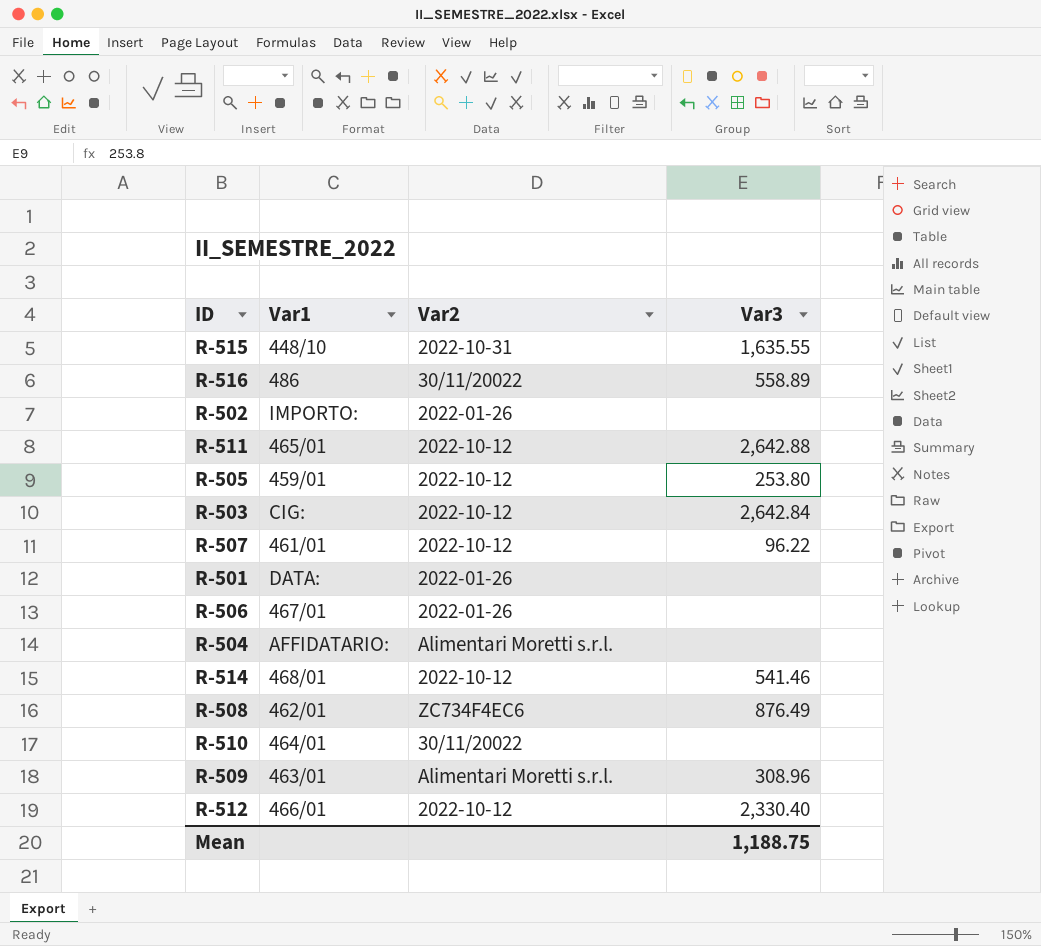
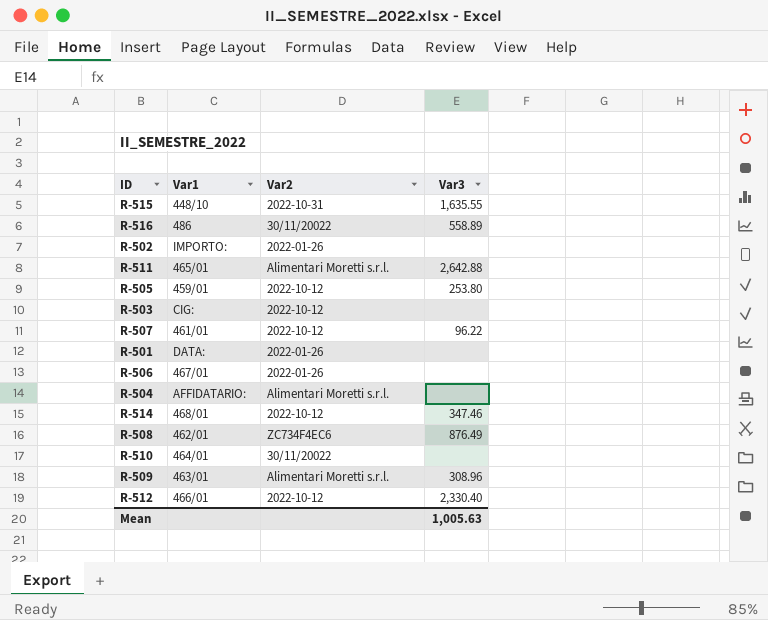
R-511 | Var2: 2022-10-12 -> Alimentari Moretti s.r.l.
R-503 | Var3: 2,642.84 -> none
R-514 | Var3: 541.46 -> 347.46
Mean | Var3: 1,188.75 -> 1,005.63

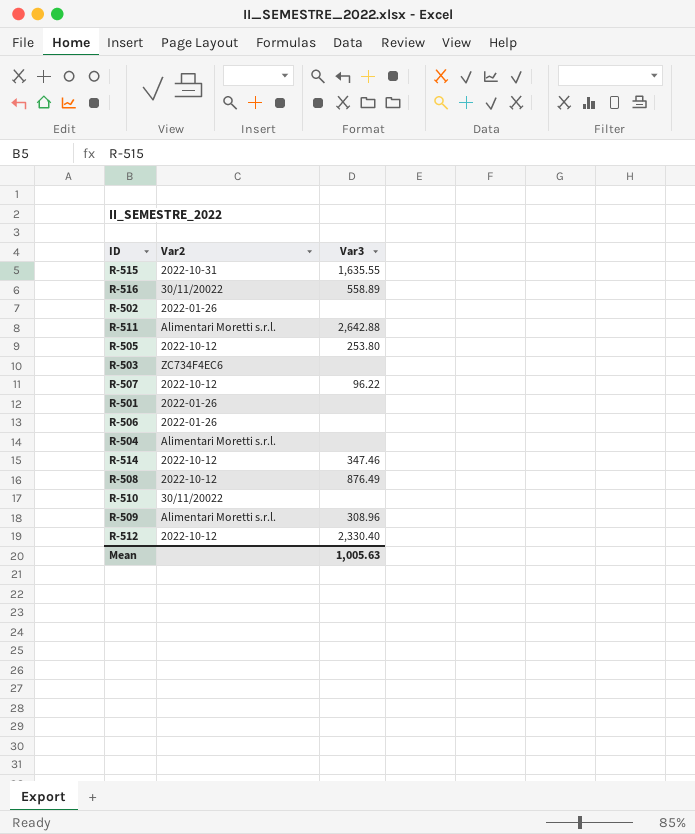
column Var1 | position: 2 -> none
R-503 | Var2: 2022-10-12 -> ZC734F4EC6
R-508 | Var2: ZC734F4EC6 -> 2022-10-12

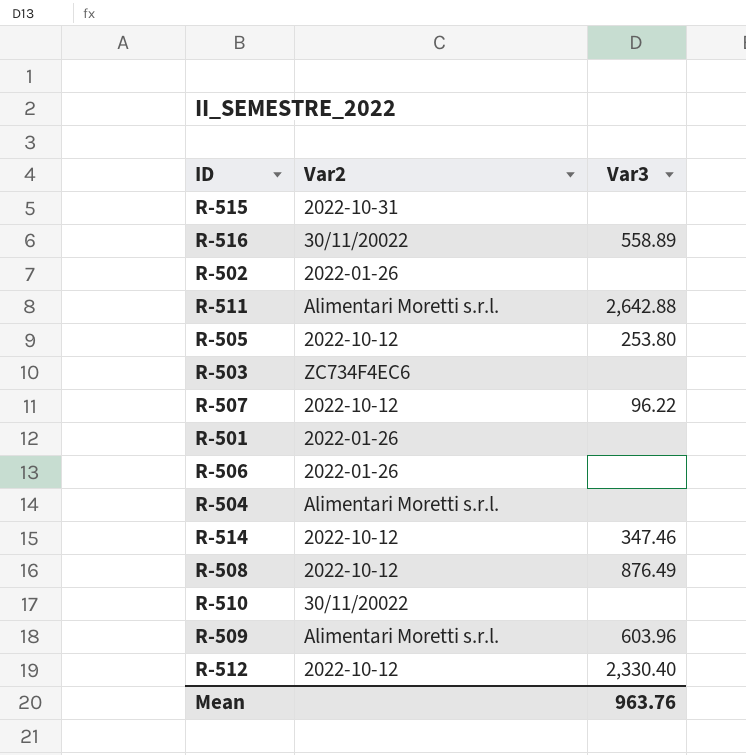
R-515 | Var3: 1,635.55 -> none
R-509 | Var3: 308.96 -> 603.96
Mean | Var3: 1,005.63 -> 963.76

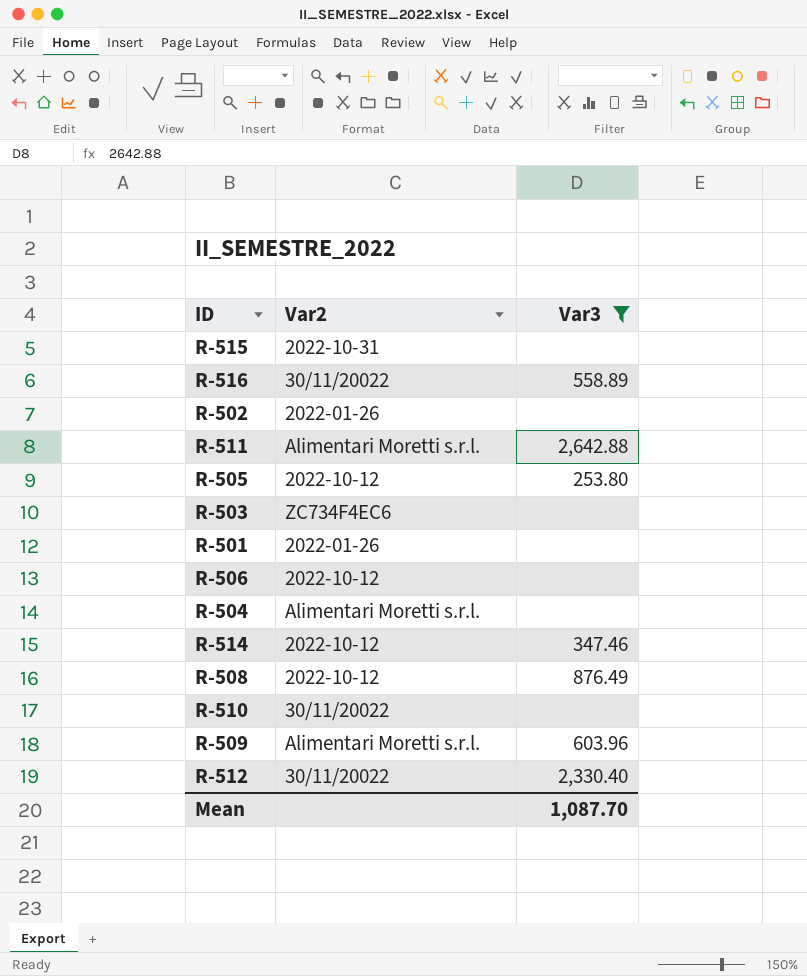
filter: none -> Var3 != 96.22
R-506 | Var2: 2022-01-26 -> 2022-10-12
R-512 | Var2: 2022-10-12 -> 30/11/20022
Mean | Var3: 963.76 -> 1,087.70

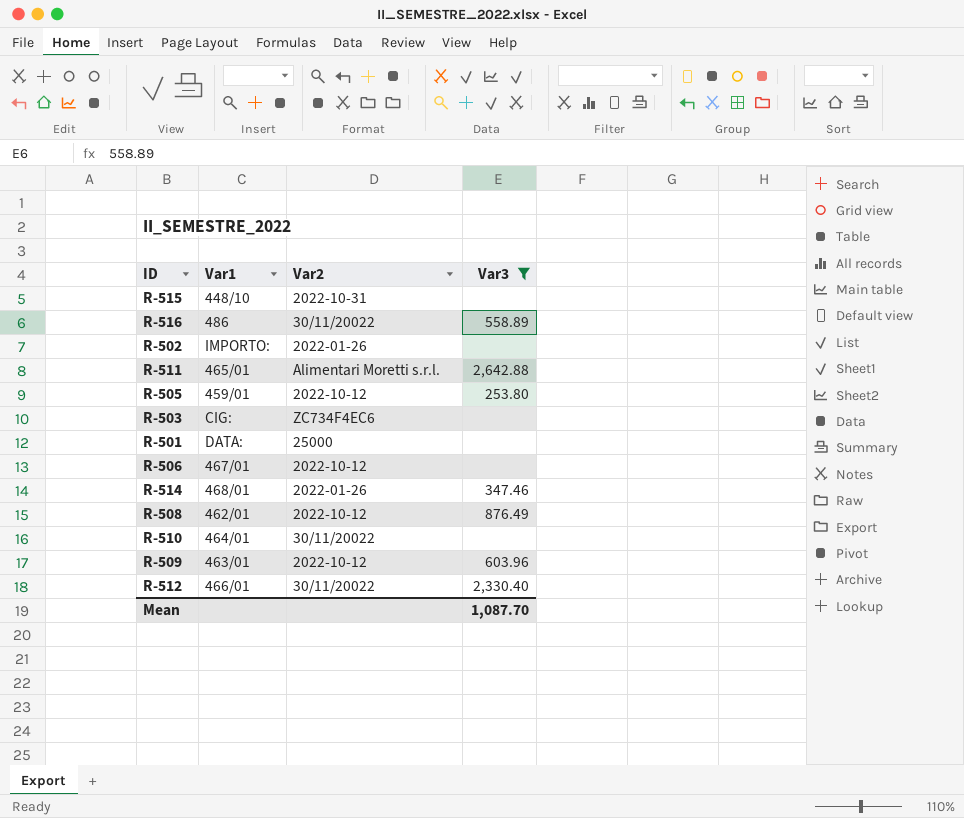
column Var1 | position: none -> 2
row R-504: Alimentari Moretti s.r.l. | none -> none
R-501 | Var2: 2022-01-26 -> 25000
R-514 | Var2: 2022-10-12 -> 2022-01-26
R-509 | Var2: Alimentari Moretti s.r.l. -> 2022-10-12

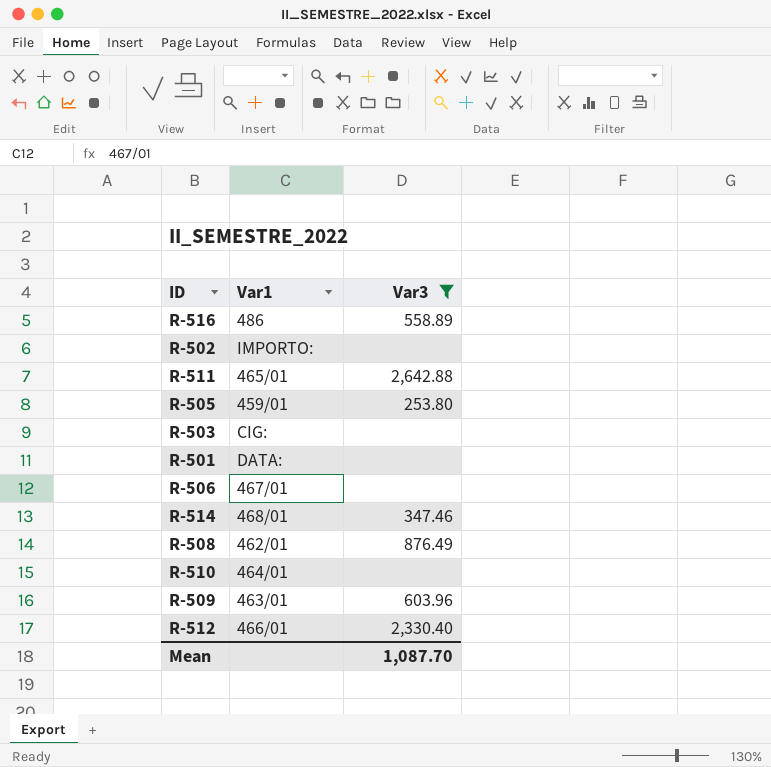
column Var2 | position: 3 -> none
row R-515: 448/10 | 2022-10-31 | none -> none

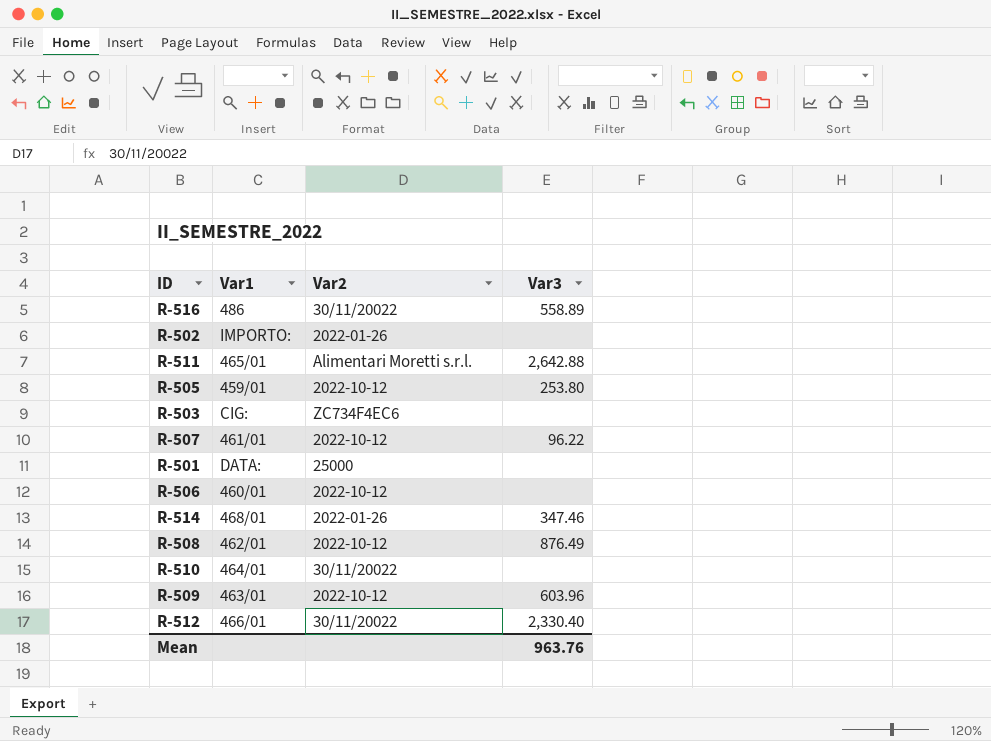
filter: Var3 != 96.22 -> none
column Var2 | position: none -> 3
R-506 | Var1: 467/01 -> 460/01
Mean | Var3: 1,087.70 -> 963.76

